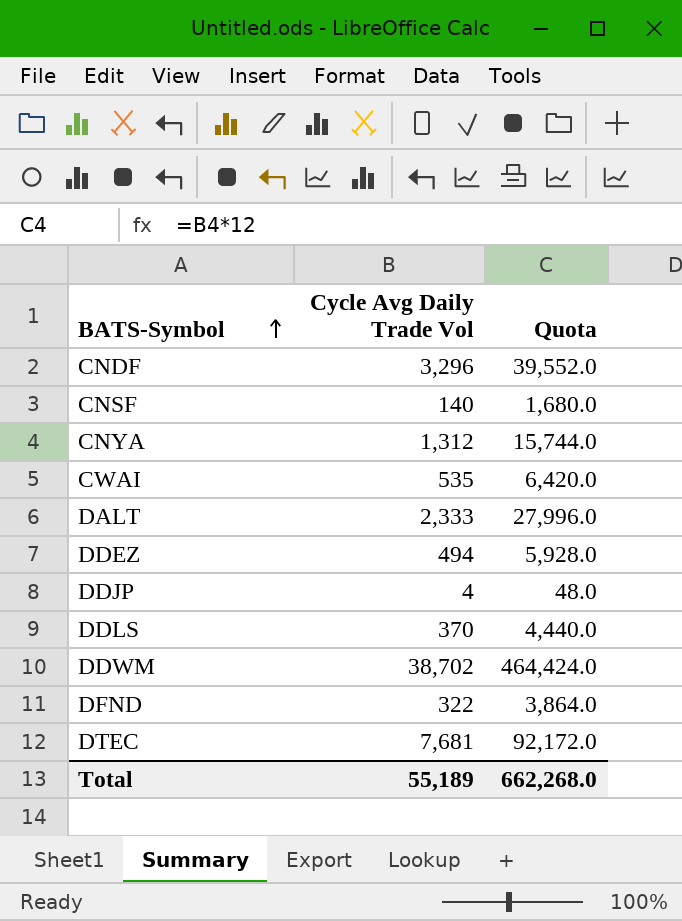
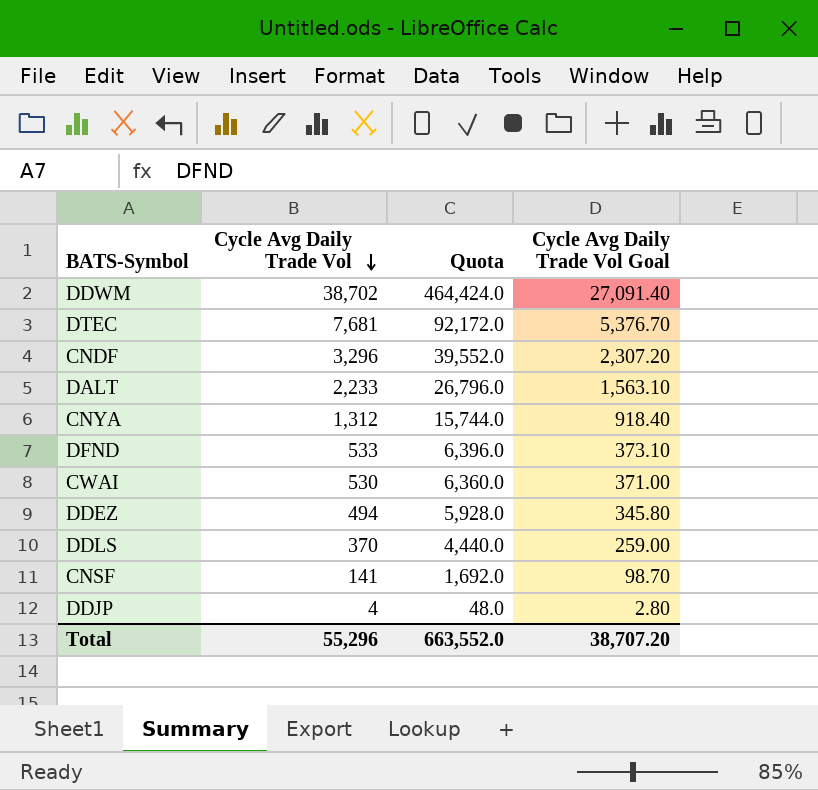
row order: BATS-Symbol ascending -> Cycle Avg Daily Trade Vol descending
column Cycle Avg Daily Trade Vol Goal | formula: none -> [Cycle Avg Daily Trade Vol] * 0.7
DALT | Cycle Avg Daily Trade Vol: 2,333 -> 2,233
DALT | Quota: 27,996.0 -> 26,796.0
DFND | Cycle Avg Daily Trade Vol: 322 -> 533
DFND | Quota: 3,864.0 -> 6,396.0
CWAI | Cycle Avg Daily Trade Vol: 535 -> 530
CWAI | Quota: 6,420.0 -> 6,360.0
CNSF | Cycle Avg Daily Trade Vol: 140 -> 141
CNSF | Quota: 1,680.0 -> 1,692.0
Total | Cycle Avg Daily Trade Vol: 55,189 -> 55,296
Total | Quota: 662,268.0 -> 663,552.0

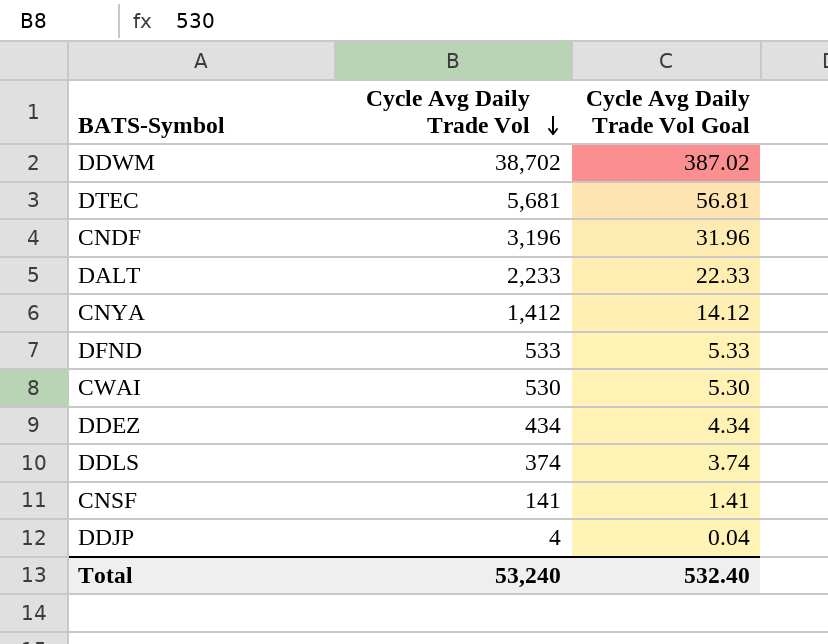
column Quota | formula: [Cycle Avg Daily Trade Vol] * 12 -> none
column Cycle Avg Daily Trade Vol Goal | formula: [Cycle Avg Daily Trade Vol] * 0.7 -> [Cycle Avg Daily Trade Vol] * 0.01
DTEC | Cycle Avg Daily Trade Vol: 7,681 -> 5,681
CNDF | Cycle Avg Daily Trade Vol: 3,296 -> 3,196
CNYA | Cycle Avg Daily Trade Vol: 1,312 -> 1,412
DDEZ | Cycle Avg Daily Trade Vol: 494 -> 434
DDLS | Cycle Avg Daily Trade Vol: 370 -> 374
Total | Cycle Avg Daily Trade Vol: 55,296 -> 53,240
Total | Cycle Avg Daily Trade Vol Goal: 38,707.20 -> 532.40

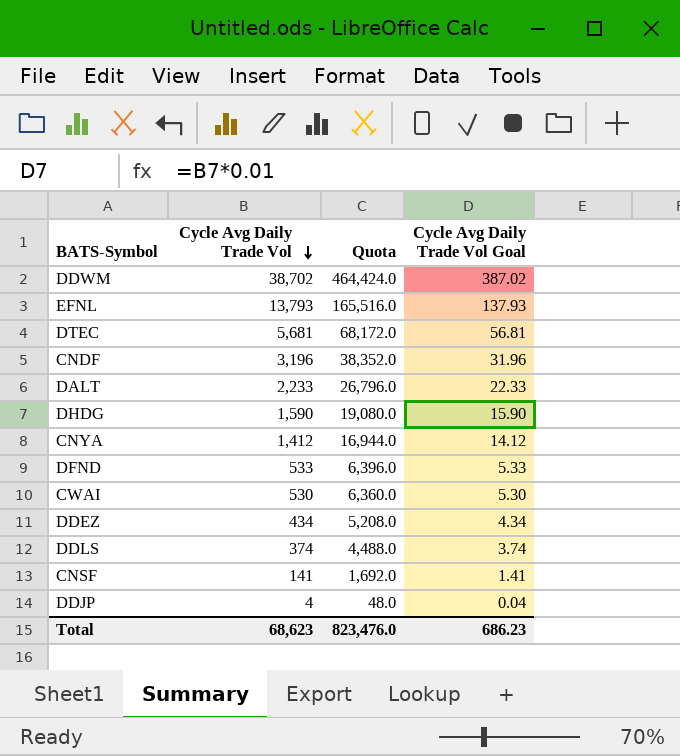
column Quota | formula: none -> [Cycle Avg Daily Trade Vol] * 12
row EFNL: none -> 13,793 | 165,516.0 | 137.93
row DHDG: none -> 1,590 | 19,080.0 | 15.90
Total | Cycle Avg Daily Trade Vol: 53,240 -> 68,623
Total | Cycle Avg Daily Trade Vol Goal: 532.40 -> 686.23

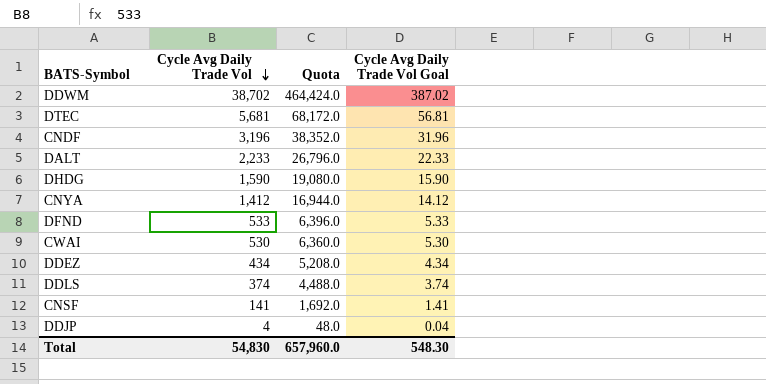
row EFNL: 13,793 | 165,516.0 | 137.93 -> none
Total | Cycle Avg Daily Trade Vol: 68,623 -> 54,830
Total | Quota: 823,476.0 -> 657,960.0
Total | Cycle Avg Daily Trade Vol Goal: 686.23 -> 548.30

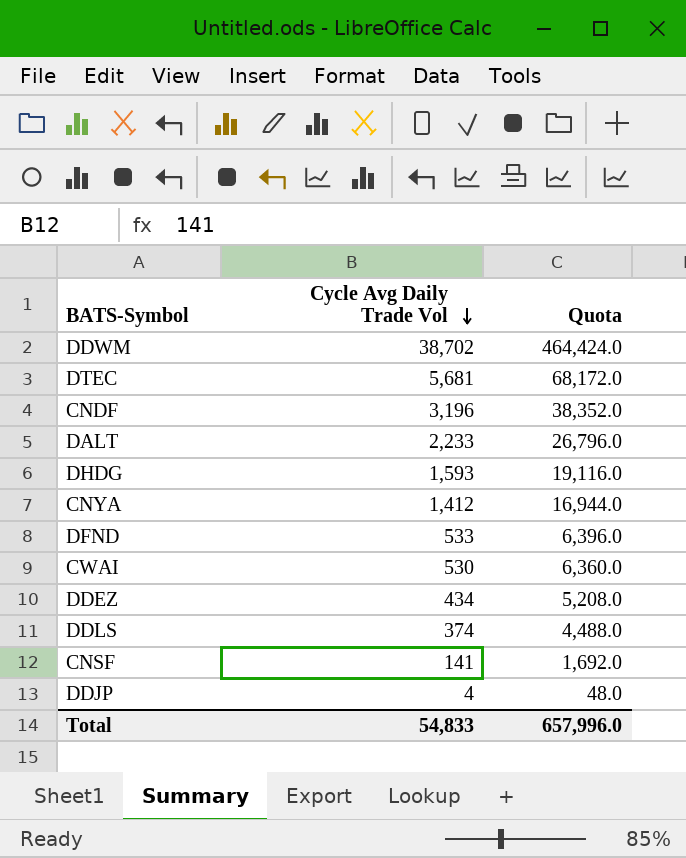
column Cycle Avg Daily Trade Vol Goal | formula: [Cycle Avg Daily Trade Vol] * 0.01 -> none
DHDG | Cycle Avg Daily Trade Vol: 1,590 -> 1,593
DHDG | Quota: 19,080.0 -> 19,116.0
Total | Cycle Avg Daily Trade Vol: 54,830 -> 54,833
Total | Quota: 657,960.0 -> 657,996.0

